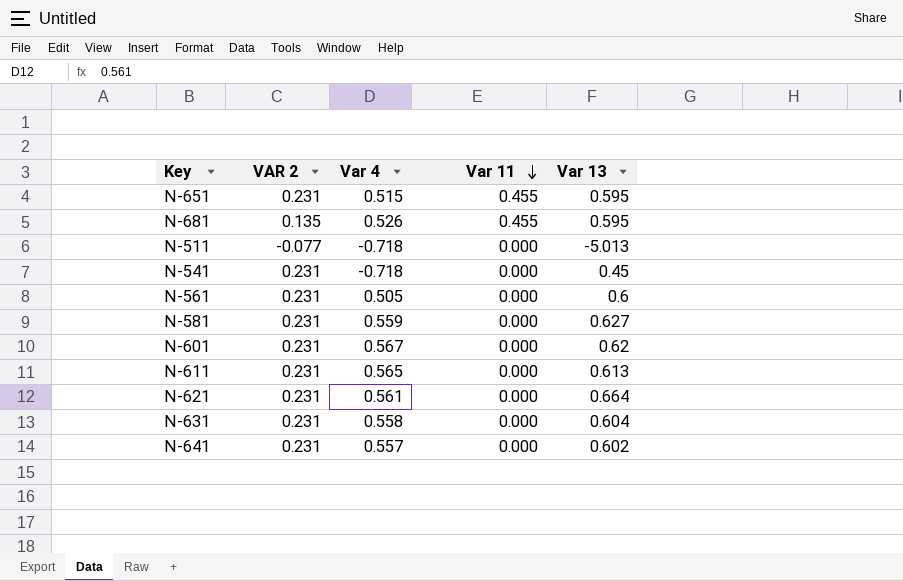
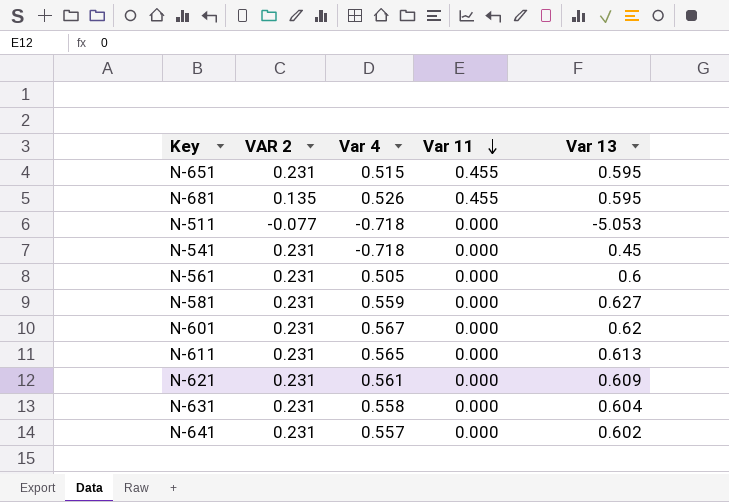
N-511 | Var 13: -5.013 -> -5.053
N-621 | Var 13: 0.664 -> 0.609

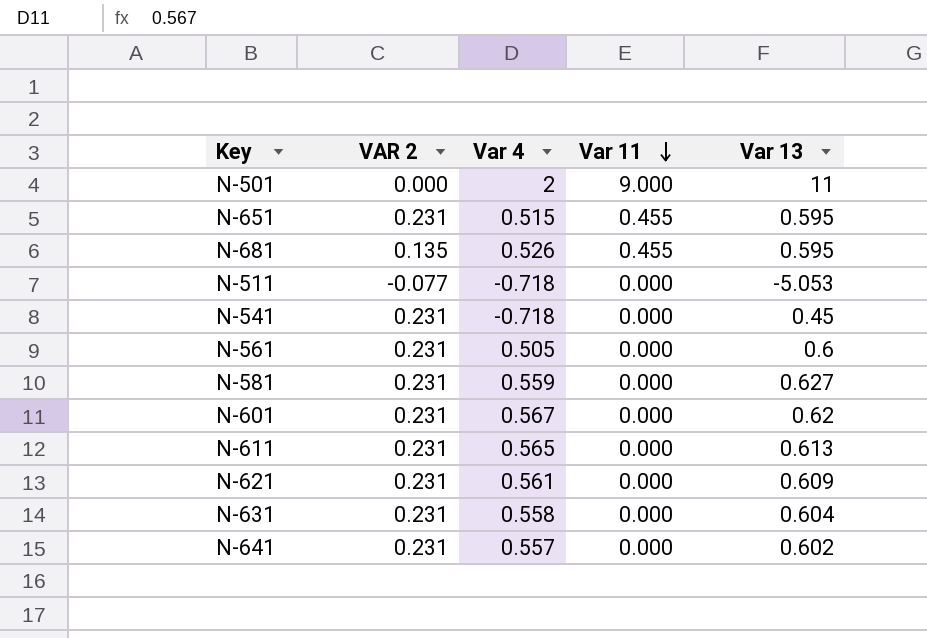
row N-501: none -> 0.000 | 2 | 9.000 | 11

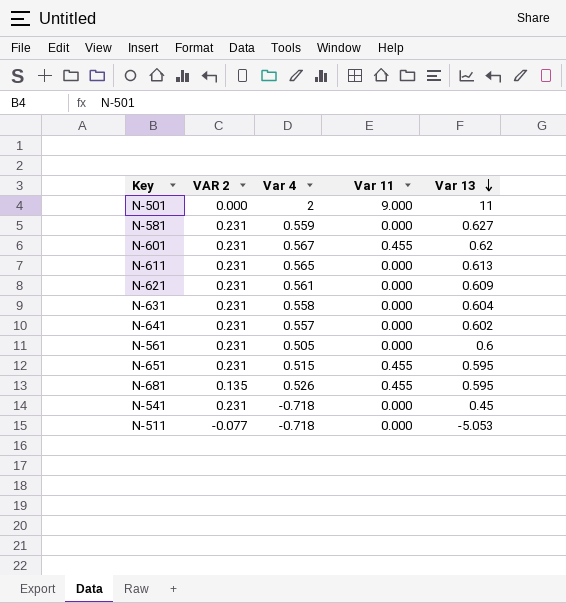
row order: Var 11 descending -> Var 13 descending
N-601 | Var 11: 0.000 -> 0.455

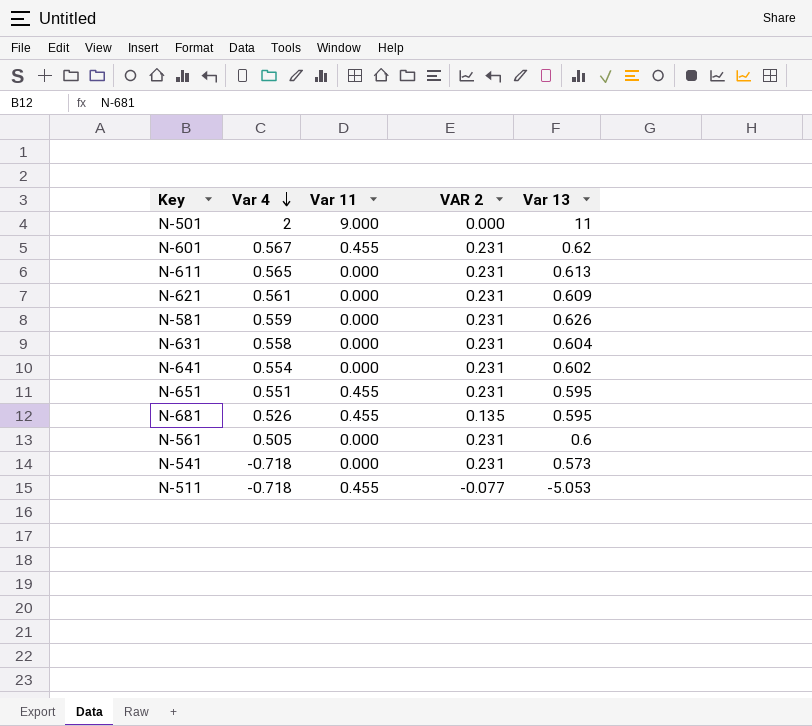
row order: Var 13 descending -> Var 4 descending
column VAR 2 | position: 2 -> 4
N-581 | Var 13: 0.627 -> 0.626
N-641 | Var 4: 0.557 -> 0.554
N-651 | Var 4: 0.515 -> 0.551
N-541 | Var 13: 0.45 -> 0.573
N-511 | Var 11: 0.000 -> 0.455

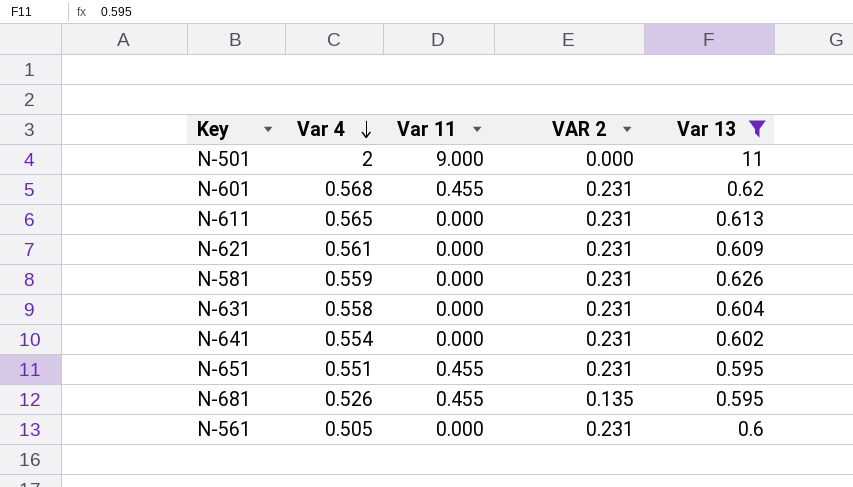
filter: none -> Var 13 >= 0.595
N-601 | Var 4: 0.567 -> 0.568

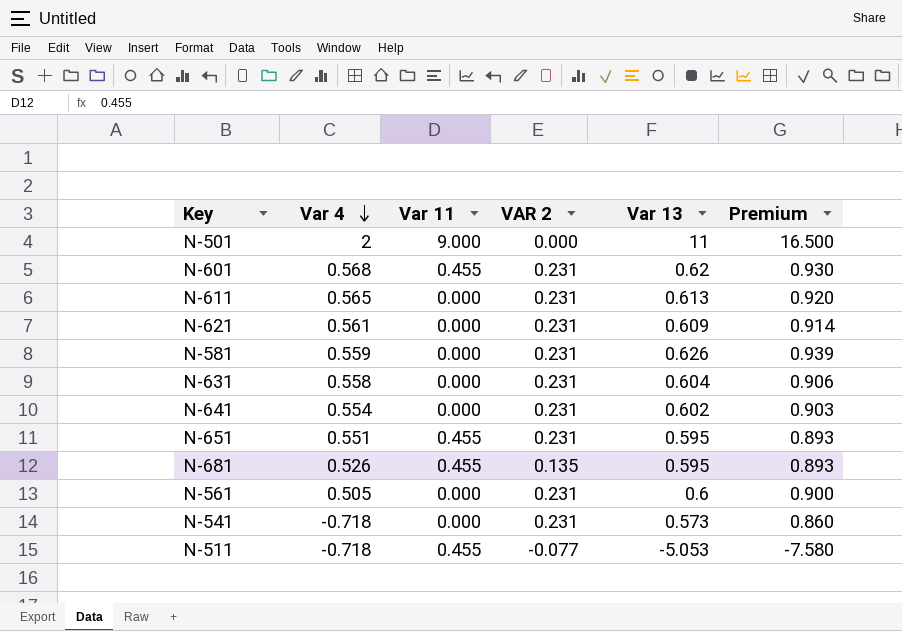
filter: Var 13 >= 0.595 -> none
column Premium | formula: none -> [Var 13] * 1.5

